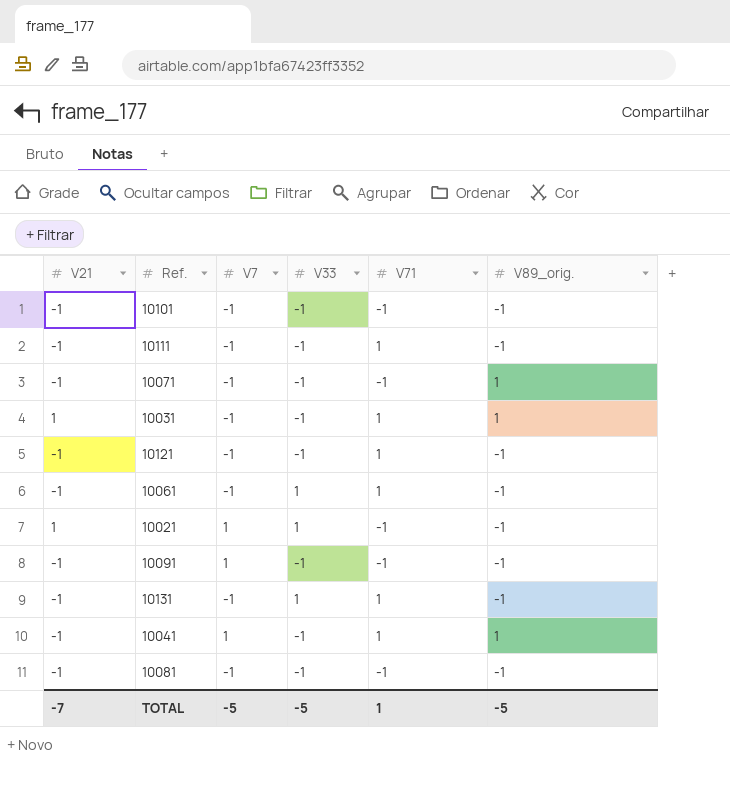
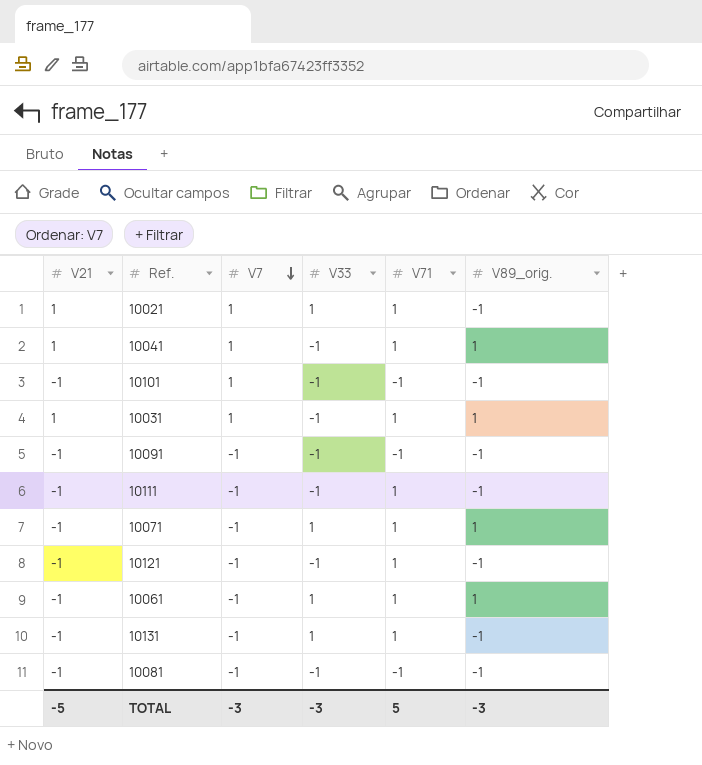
row order: none -> V7 descending
10021 | V71: -1 -> 1
10041 | V21: -1 -> 1
10101 | V7: -1 -> 1
10031 | V7: -1 -> 1
10091 | V7: 1 -> -1
10071 | V33: -1 -> 1
10071 | V71: -1 -> 1
10061 | V89_orig.: -1 -> 1
TOTAL | V21: -7 -> -5
TOTAL | V7: -5 -> -3
TOTAL | V33: -5 -> -3
TOTAL | V71: 1 -> 5
TOTAL | V89_orig.: -5 -> -3

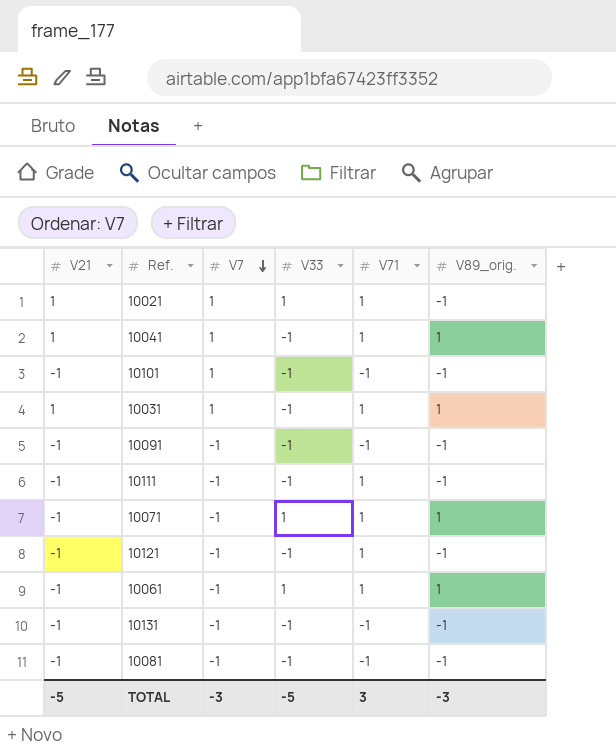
10131 | V33: 1 -> -1
10131 | V71: 1 -> -1
TOTAL | V33: -3 -> -5
TOTAL | V71: 5 -> 3

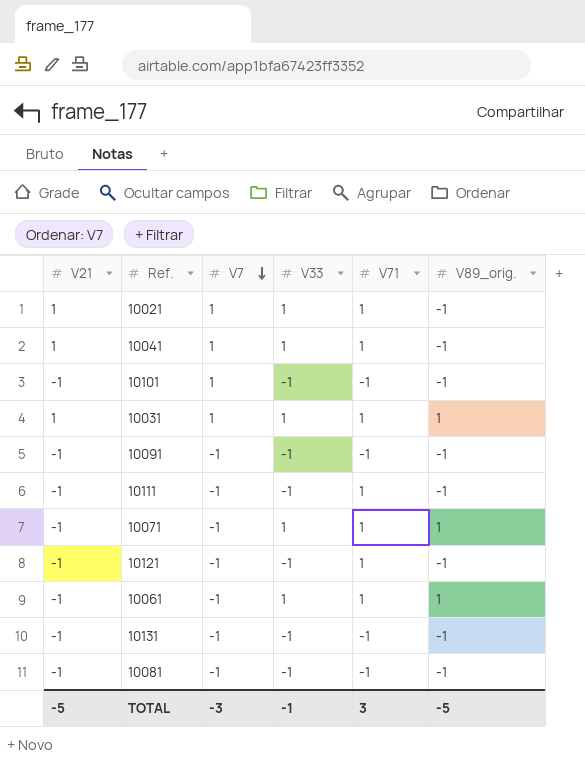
10041 | V33: -1 -> 1
10041 | V89_orig.: 1 -> -1
10031 | V33: -1 -> 1
TOTAL | V33: -5 -> -1
TOTAL | V89_orig.: -3 -> -5

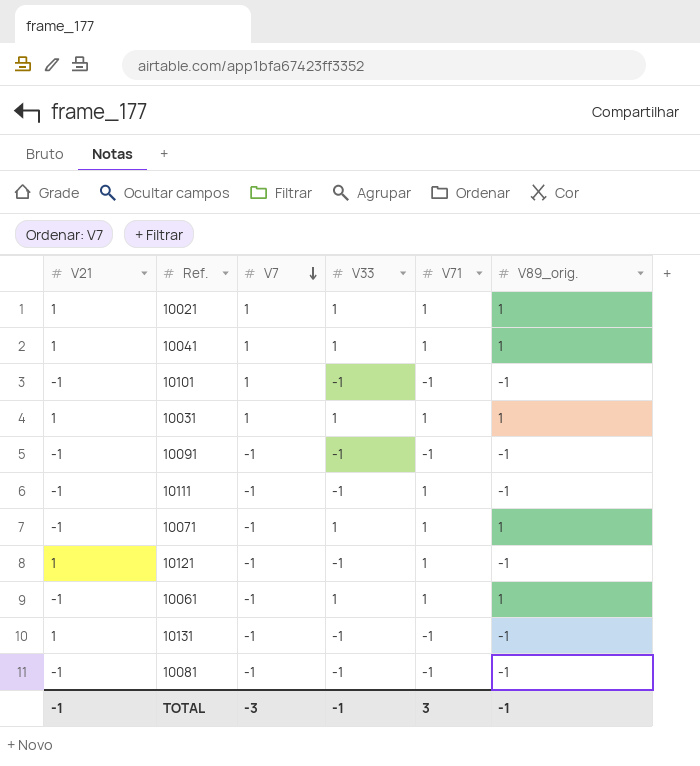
10021 | V89_orig.: -1 -> 1
10041 | V89_orig.: -1 -> 1
10121 | V21: -1 -> 1
10131 | V21: -1 -> 1
TOTAL | V21: -5 -> -1
TOTAL | V89_orig.: -5 -> -1

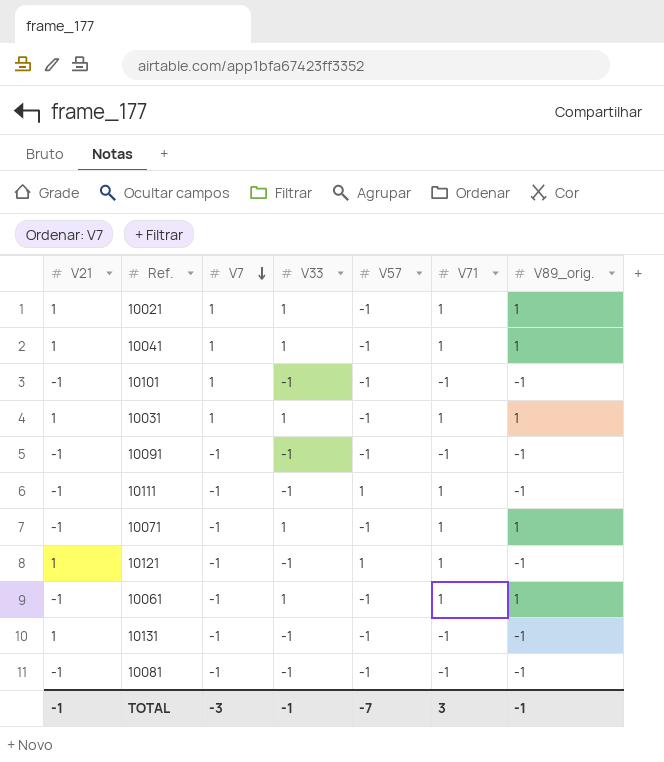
column V57 | position: none -> 5

